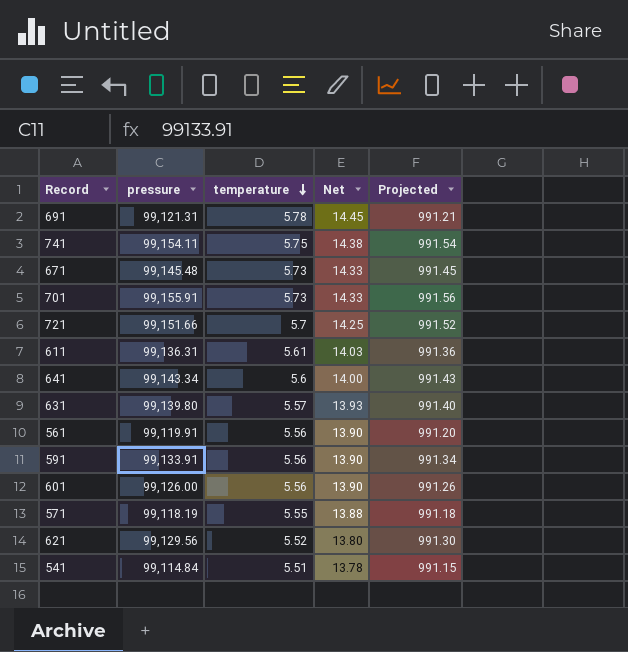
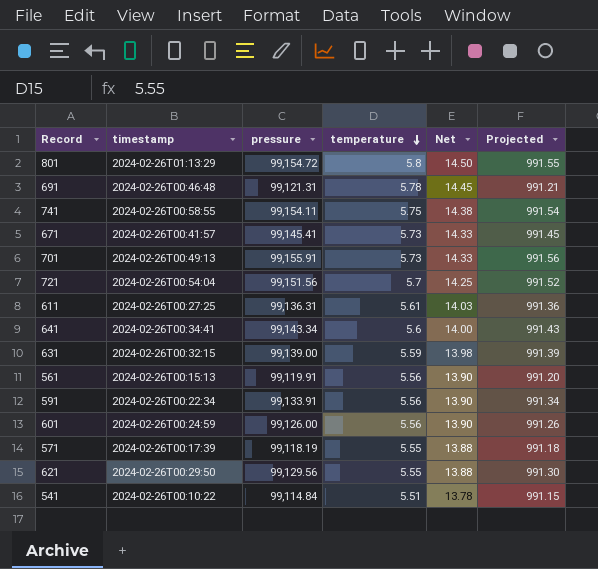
column timestamp | position: none -> 2
row 801: none -> 2024-02-26T01:13:29 | 99,154.72 | 5.8 | 14.50 | 991.55
671 | pressure: 99,145.48 -> 99,145.41
721 | pressure: 99,151.66 -> 99,151.56
631 | pressure: 99,139.80 -> 99,139.00
631 | temperature: 5.57 -> 5.59
631 | Net: 13.93 -> 13.98
631 | Projected: 991.40 -> 991.39
621 | temperature: 5.52 -> 5.55
621 | Net: 13.80 -> 13.88

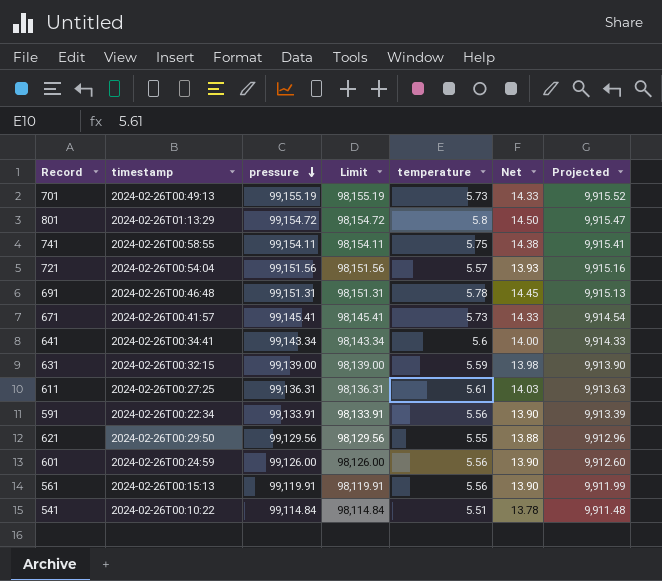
row order: temperature descending -> pressure descending
column Limit | formula: none -> [pressure] - 1000
column Projected | formula: [pressure] * 0.01 -> [pressure] * 0.1
row 571: 2024-02-26T00:17:39 | 99,118.19 | 5.55 | 13.88 | 991.18 -> none
701 | pressure: 99,155.91 -> 99,155.19
721 | temperature: 5.7 -> 5.57
721 | Net: 14.25 -> 13.93
691 | pressure: 99,121.31 -> 99,151.31

